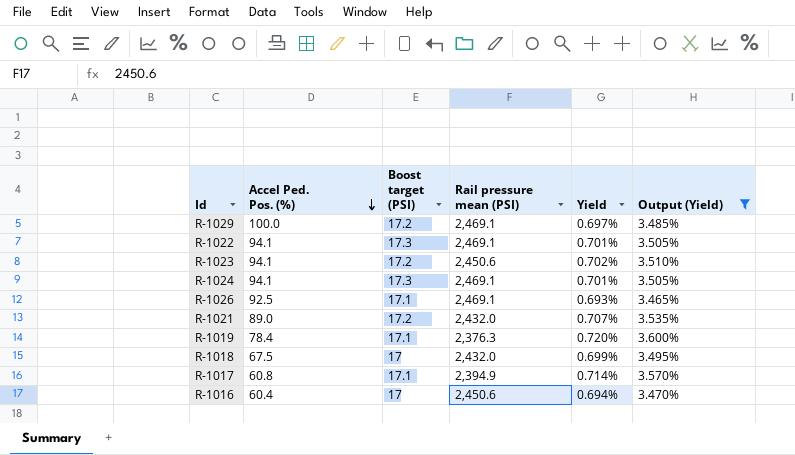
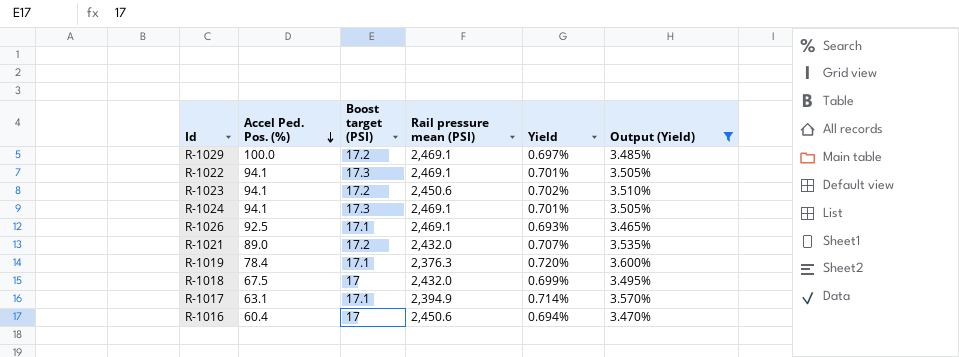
R-1017 | Accel Ped. Pos. (%): 60.8 -> 63.1

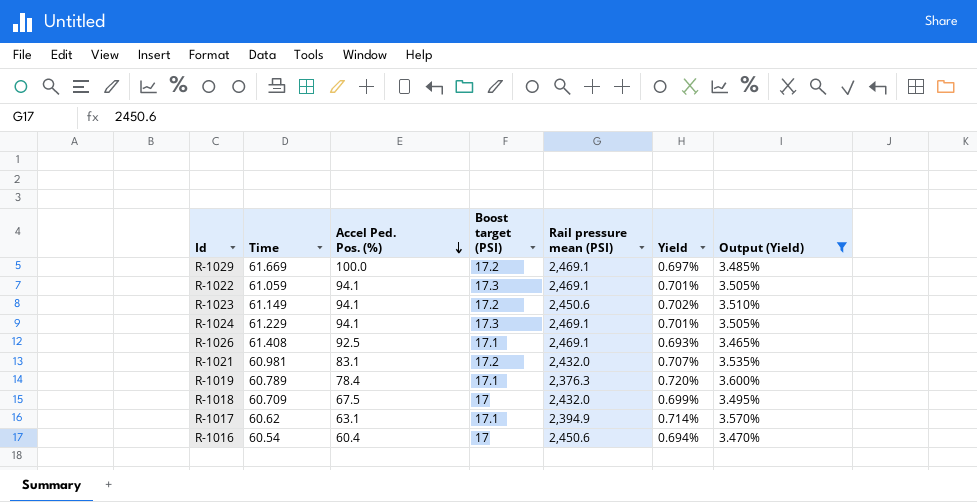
column Time | position: none -> 2
R-1021 | Accel Ped. Pos. (%): 89.0 -> 83.1

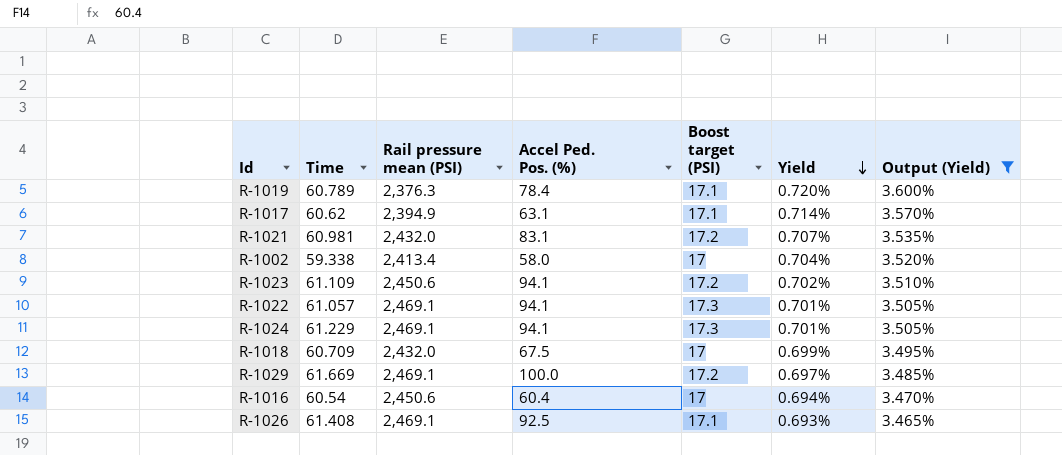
row order: Accel Ped. Pos. (%) descending -> Yield descending
column Rail pressure mean (PSI) | position: 5 -> 3
row R-1002: none -> 59.338 | 2,413.4 | 58.0 | 17 | 0.704% | 3.520%
R-1023 | Time: 61.149 -> 61.109
R-1022 | Time: 61.059 -> 61.057

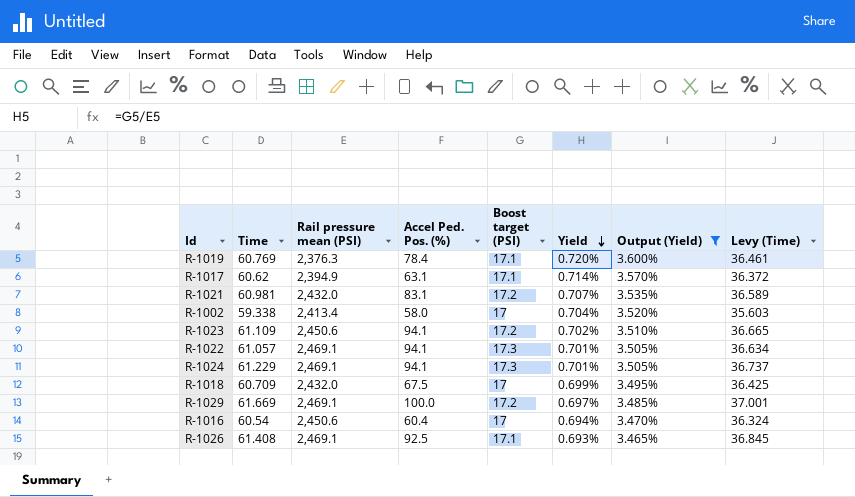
column Levy (Time) | formula: none -> [Time] * 0.6
R-1019 | Time: 60.789 -> 60.769

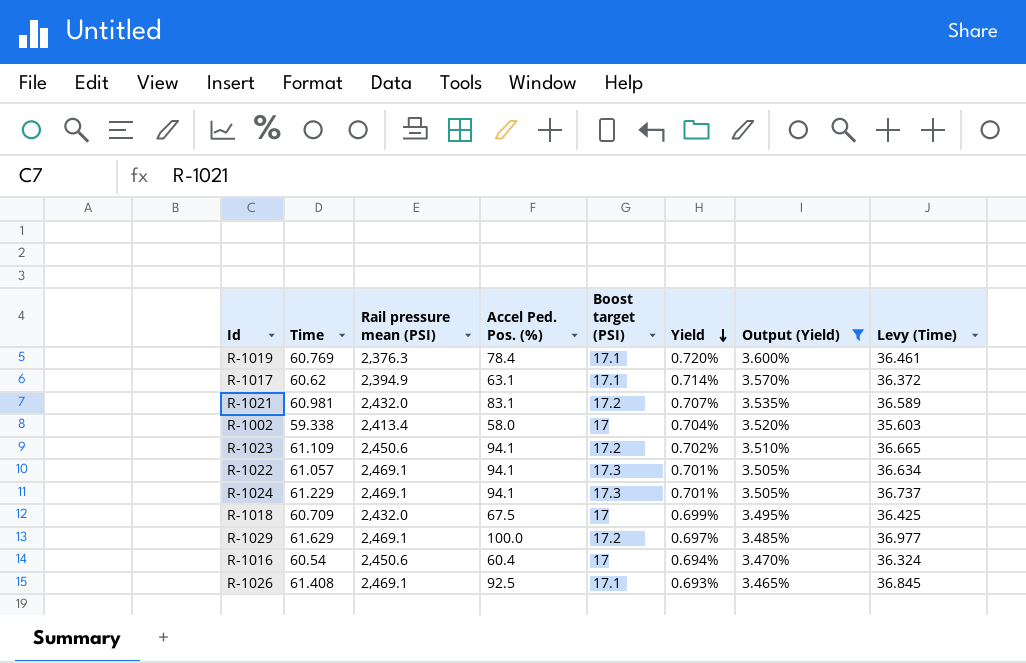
R-1029 | Time: 61.669 -> 61.629
R-1029 | Levy (Time): 37.001 -> 36.977

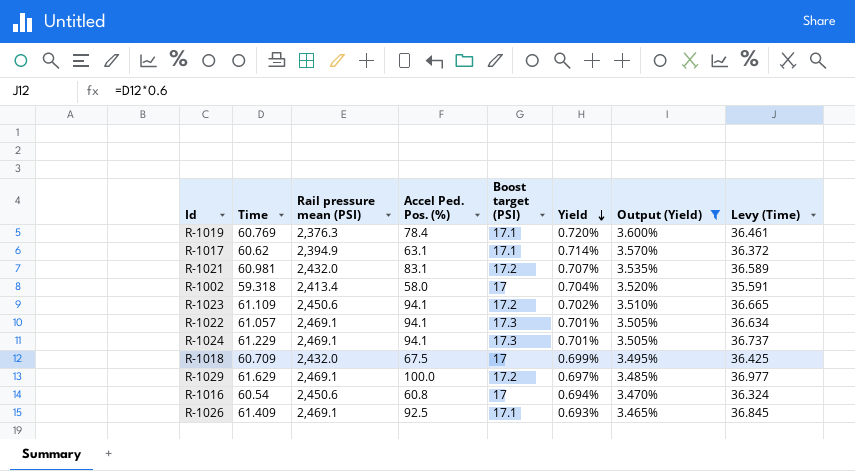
R-1002 | Time: 59.338 -> 59.318
R-1002 | Levy (Time): 35.603 -> 35.591
R-1016 | Accel Ped. Pos. (%): 60.4 -> 60.8
R-1026 | Time: 61.408 -> 61.409

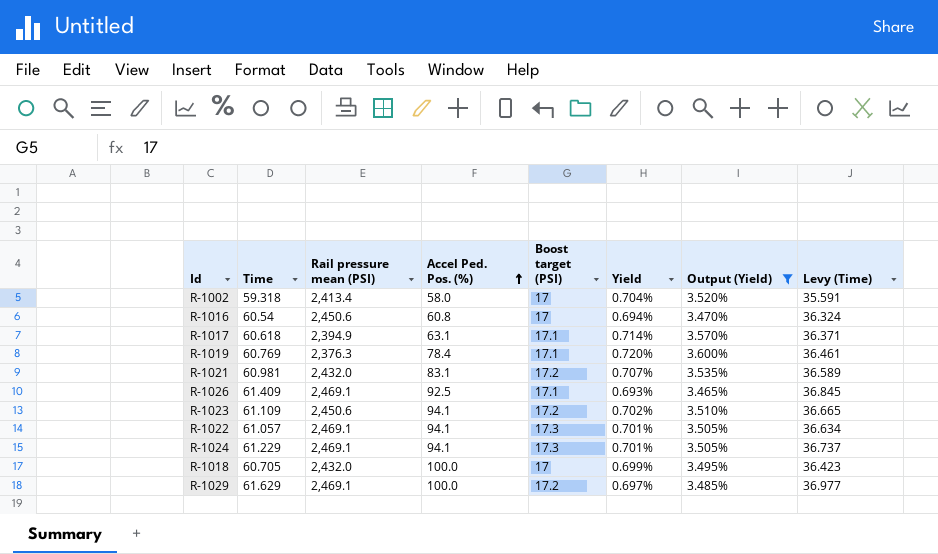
row order: Yield descending -> Accel Ped. Pos. (%) ascending
R-1017 | Time: 60.62 -> 60.618
R-1017 | Levy (Time): 36.372 -> 36.371
R-1018 | Time: 60.709 -> 60.705
R-1018 | Accel Ped. Pos. (%): 67.5 -> 100.0
R-1018 | Levy (Time): 36.425 -> 36.423

